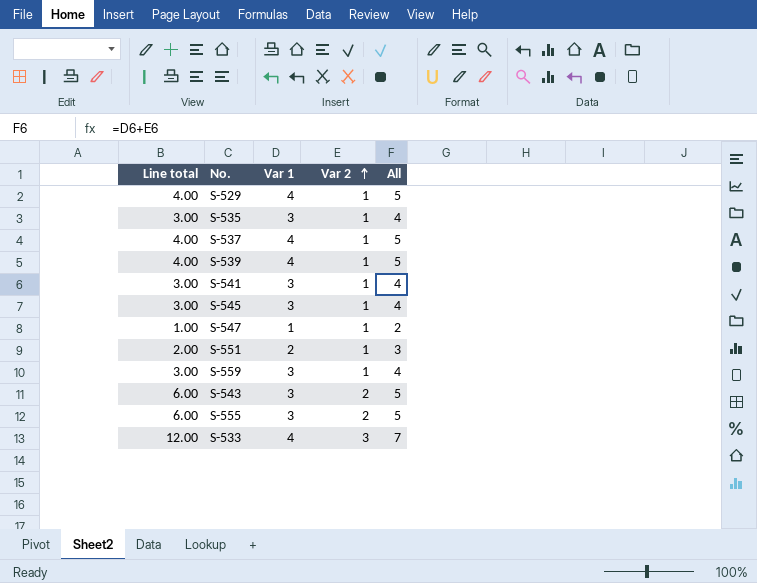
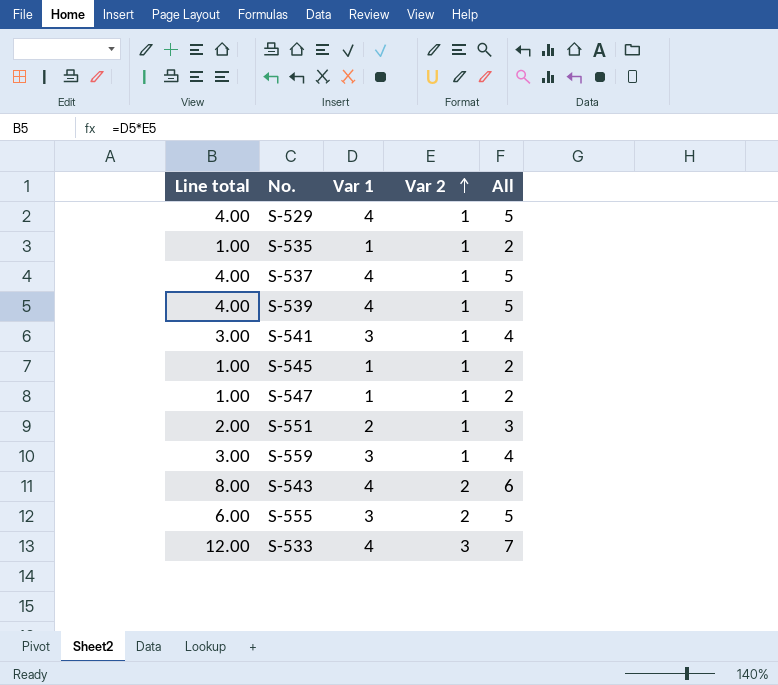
S-535 | Line total: 3.00 -> 1.00
S-535 | Var 1: 3 -> 1
S-535 | All: 4 -> 2
S-545 | Line total: 3.00 -> 1.00
S-545 | Var 1: 3 -> 1
S-545 | All: 4 -> 2
S-543 | Line total: 6.00 -> 8.00
S-543 | Var 1: 3 -> 4
S-543 | All: 5 -> 6

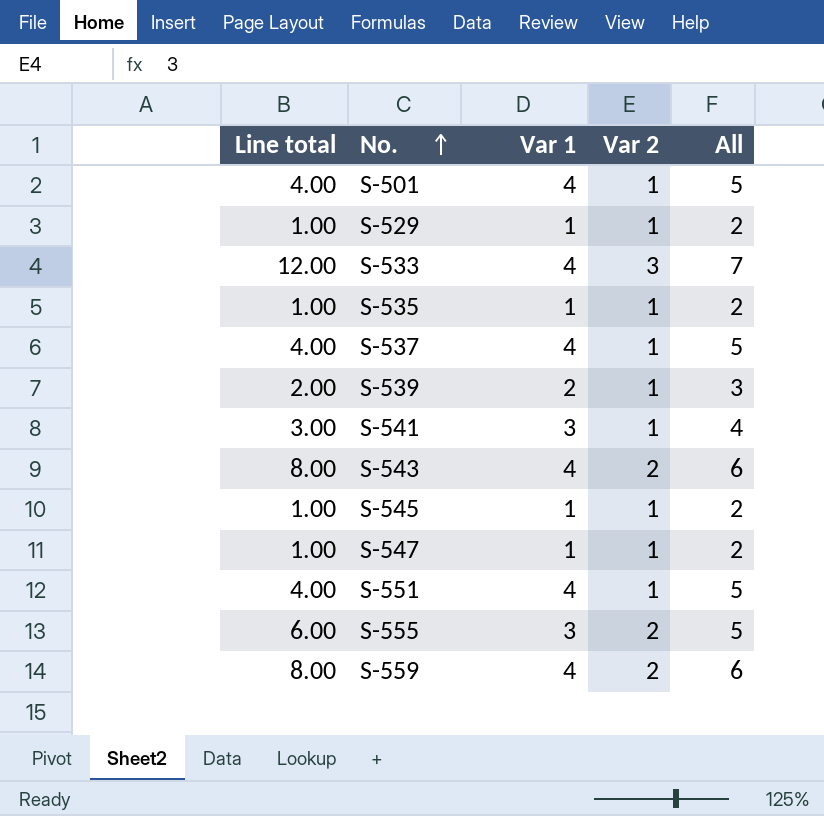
row order: Var 2 ascending -> No. ascending
row S-501: none -> 4.00 | 4 | 1 | 5
S-529 | Line total: 4.00 -> 1.00
S-529 | Var 1: 4 -> 1
S-529 | All: 5 -> 2
S-539 | Line total: 4.00 -> 2.00
S-539 | Var 1: 4 -> 2
S-539 | All: 5 -> 3
S-551 | Line total: 2.00 -> 4.00
S-551 | Var 1: 2 -> 4
S-551 | All: 3 -> 5
S-559 | Line total: 3.00 -> 8.00
S-559 | Var 1: 3 -> 4
S-559 | Var 2: 1 -> 2
S-559 | All: 4 -> 6

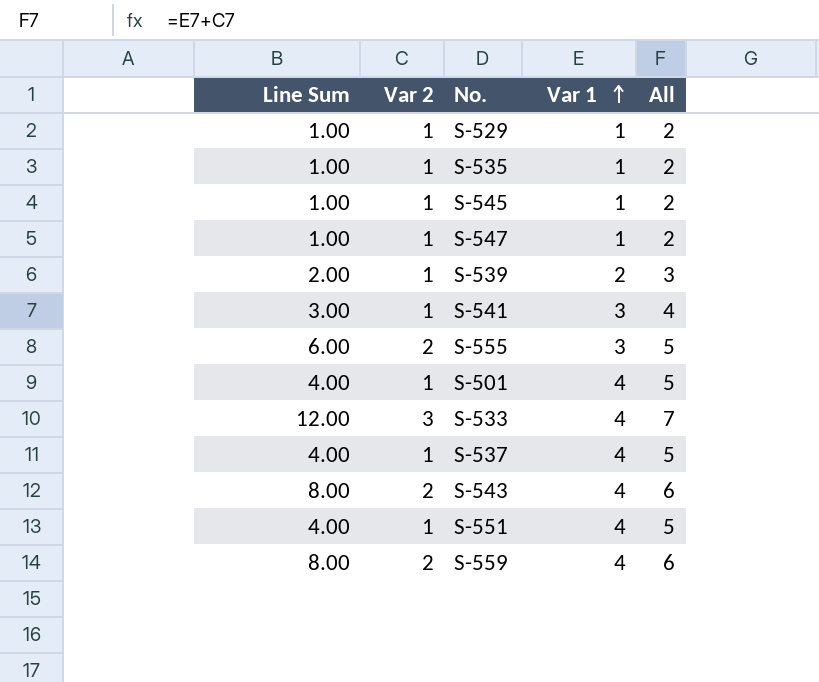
row order: No. ascending -> Var 1 ascending
column name: Line total -> Line Sum
column Var 2 | position: 4 -> 2

